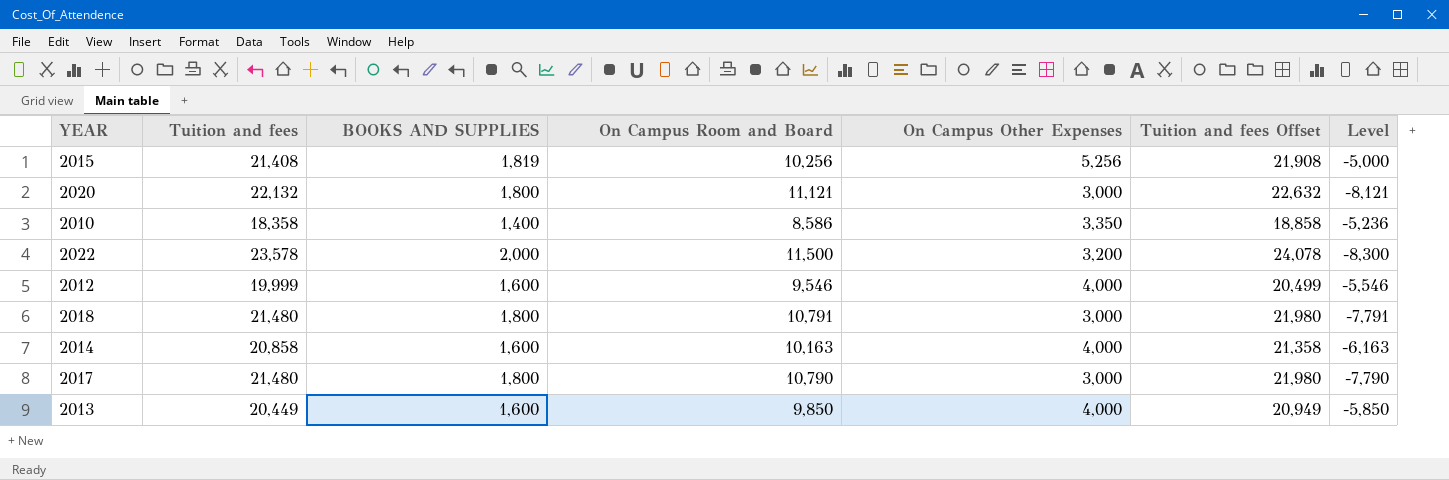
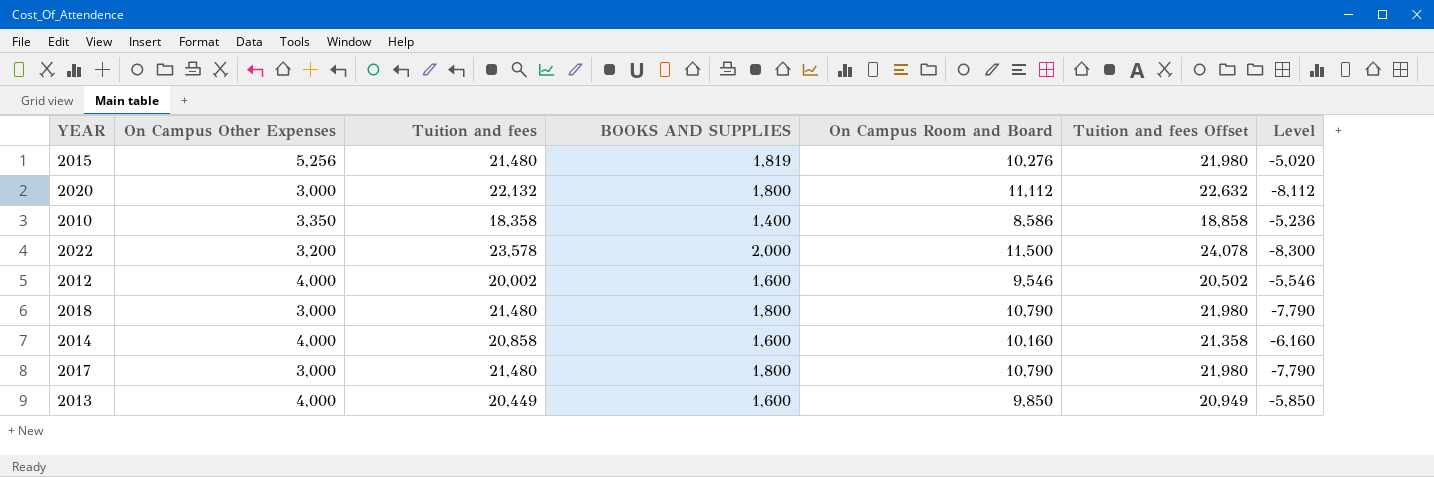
column On Campus Other Expenses | position: 5 -> 2
2015 | Tuition and fees: 21,408 -> 21,480
2015 | On Campus Room and Board: 10,256 -> 10,276
2015 | Tuition and fees Offset: 21,908 -> 21,980
2015 | Level: -5,000 -> -5,020
2020 | On Campus Room and Board: 11,121 -> 11,112
2020 | Level: -8,121 -> -8,112
2012 | Tuition and fees: 19,999 -> 20,002
2012 | Tuition and fees Offset: 20,499 -> 20,502
2018 | On Campus Room and Board: 10,791 -> 10,790
2018 | Level: -7,791 -> -7,790
2014 | On Campus Room and Board: 10,163 -> 10,160
2014 | Level: -6,163 -> -6,160

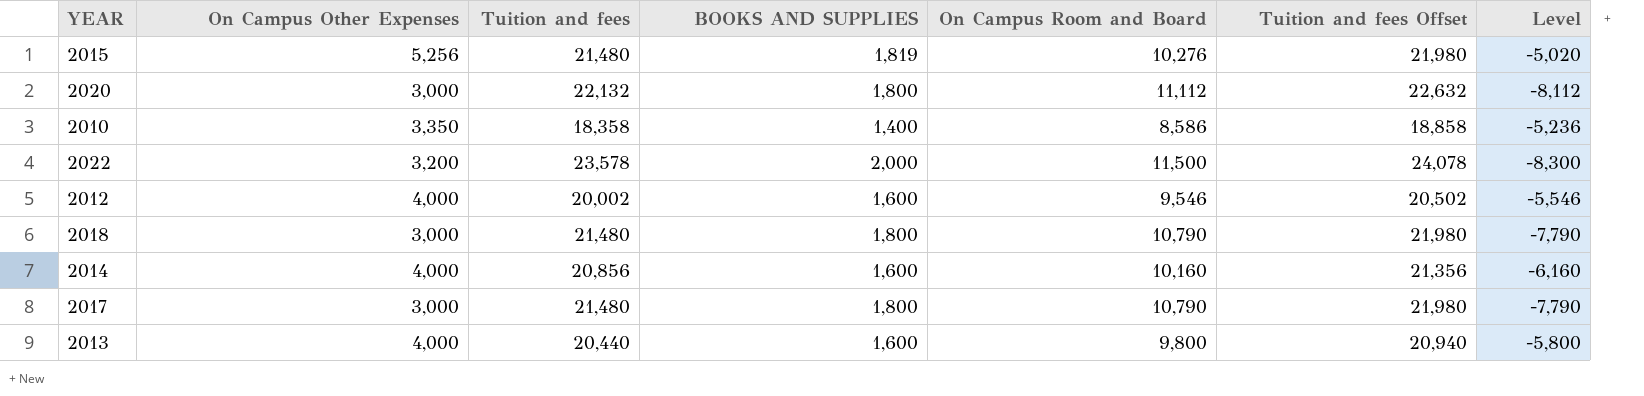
2014 | Tuition and fees: 20,858 -> 20,856
2014 | Tuition and fees Offset: 21,358 -> 21,356
2013 | Tuition and fees: 20,449 -> 20,440
2013 | On Campus Room and Board: 9,850 -> 9,800
2013 | Tuition and fees Offset: 20,949 -> 20,940
2013 | Level: -5,850 -> -5,800

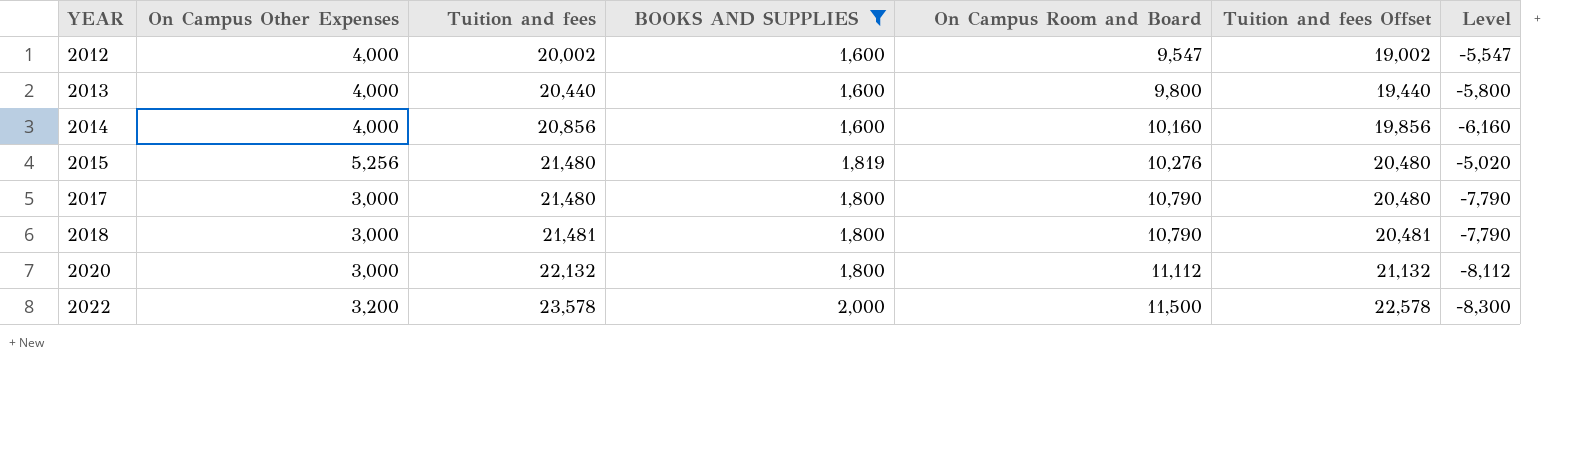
filter: none -> BOOKS AND SUPPLIES != 1,400
row order: none -> YEAR ascending
column Tuition and fees Offset | formula: [Tuition and fees] + 500 -> [Tuition and fees] - 1000
2012 | On Campus Room and Board: 9,546 -> 9,547
2012 | Level: -5,546 -> -5,547
2018 | Tuition and fees: 21,480 -> 21,481

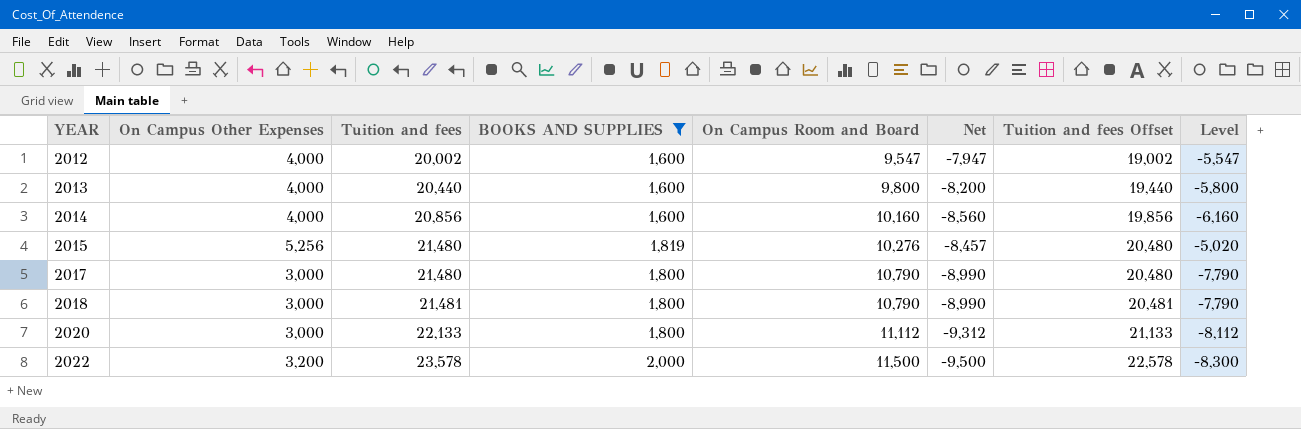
column Net | formula: none -> [BOOKS AND SUPPLIES] - [On Campus Room and Board]
2020 | Tuition and fees: 22,132 -> 22,133
2020 | Tuition and fees Offset: 21,132 -> 21,133

